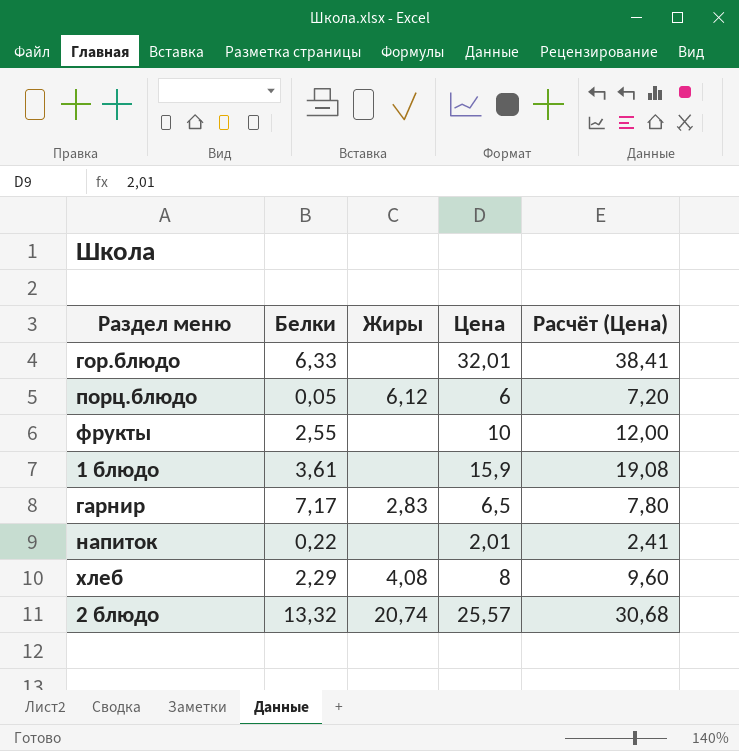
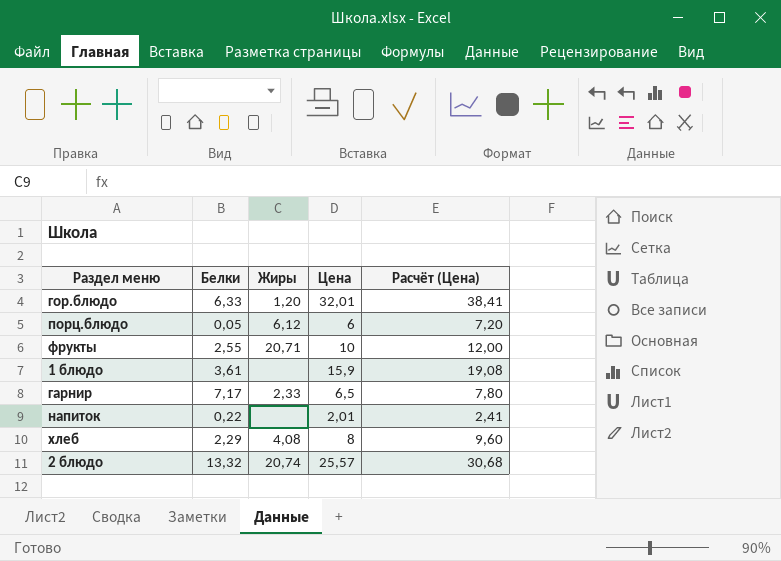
гор.блюдо | Жиры: none -> 1,20
фрукты | Жиры: none -> 20,71
гарнир | Жиры: 2,83 -> 2,33

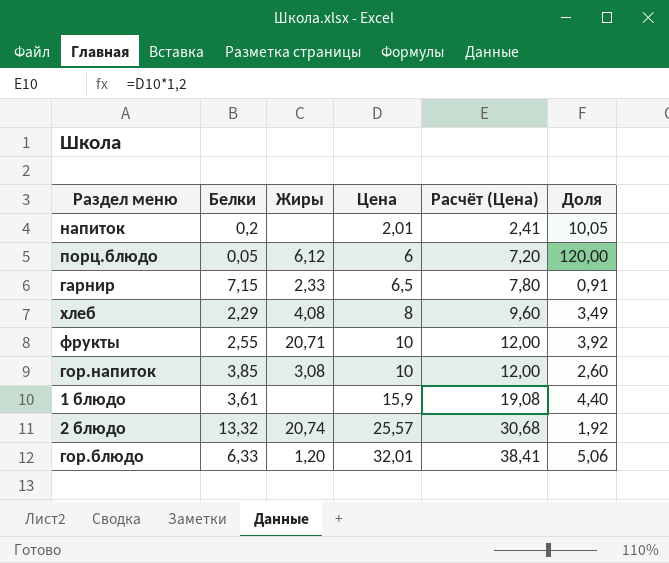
row order: none -> Цена ascending
column Доля | formula: none -> [Цена] / [Белки]
напиток | Белки: 0,22 -> 0,2
гарнир | Белки: 7,17 -> 7,15
row гор.напиток: none -> 3,85 | 3,08 | 10 | 12,00 | 2,60

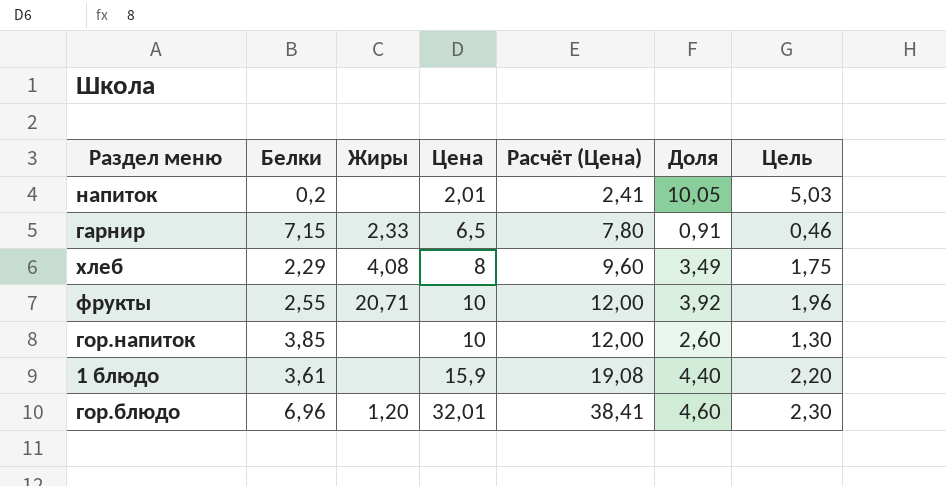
column Цель | formula: none -> [Доля] * 0,5
row порц.блюдо: 0,05 | 6,12 | 6 | 7,20 | 120,00 -> none
row 2 блюдо: 13,32 | 20,74 | 25,57 | 30,68 | 1,92 -> none
гор.напиток | Жиры: 3,08 -> none
гор.блюдо | Белки: 6,33 -> 6,96
гор.блюдо | Доля: 5,06 -> 4,60

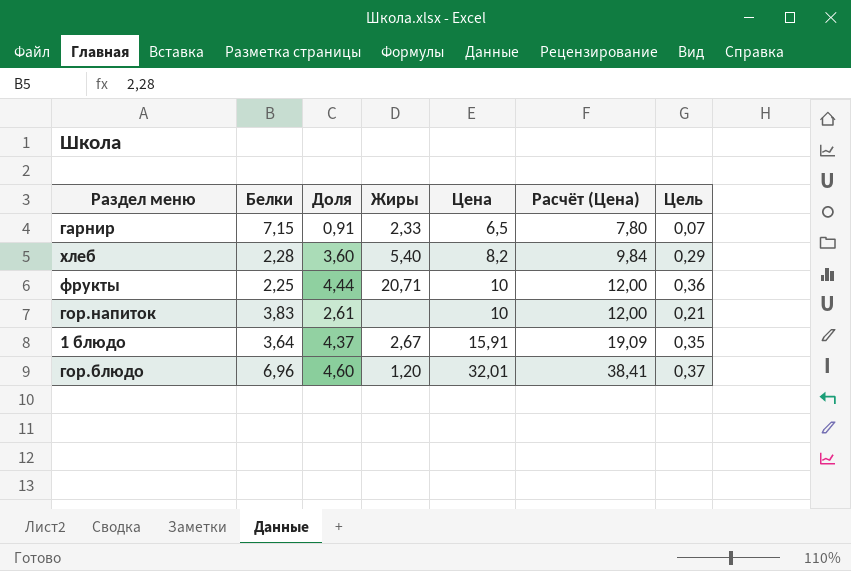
column Доля | position: 6 -> 3
column Цель | formula: [Доля] * 0,5 -> [Доля] * 0,08
row напиток: 0,2 | none | 2,01 | 2,41 | 10,05 | 5,03 -> none
хлеб | Белки: 2,29 -> 2,28
хлеб | Доля: 3,49 -> 3,60
хлеб | Жиры: 4,08 -> 5,40
хлеб | Цена: 8 -> 8,2
хлеб | Расчёт (Цена): 9,60 -> 9,84
фрукты | Белки: 2,55 -> 2,25
фрукты | Доля: 3,92 -> 4,44
гор.напиток | Белки: 3,85 -> 3,83
гор.напиток | Доля: 2,60 -> 2,61
1 блюдо | Белки: 3,61 -> 3,64
1 блюдо | Доля: 4,40 -> 4,37
1 блюдо | Жиры: none -> 2,67
1 блюдо | Цена: 15,9 -> 15,91
1 блюдо | Расчёт (Цена): 19,08 -> 19,09

